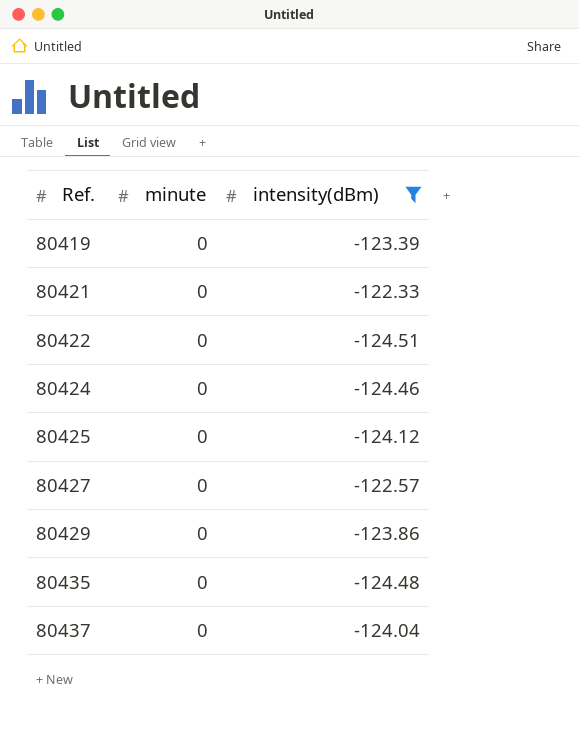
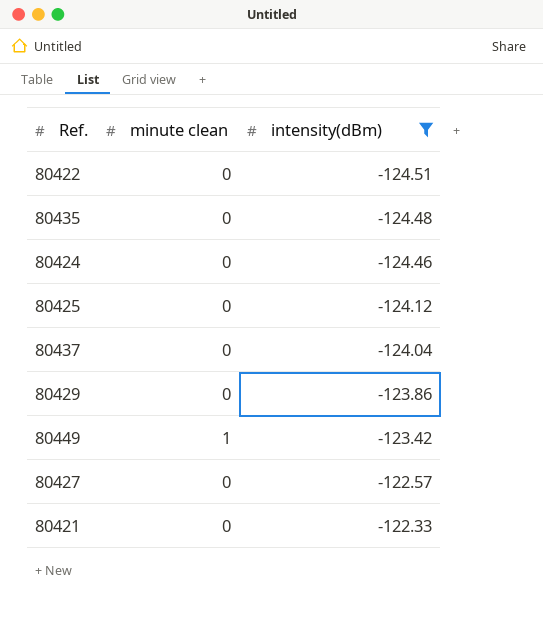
row order: Ref. ascending -> intensity(dBm) ascending
column name: minute -> minute clean
row 80419: 0 | -123.39 -> none
row 80449: none -> 1 | -123.42

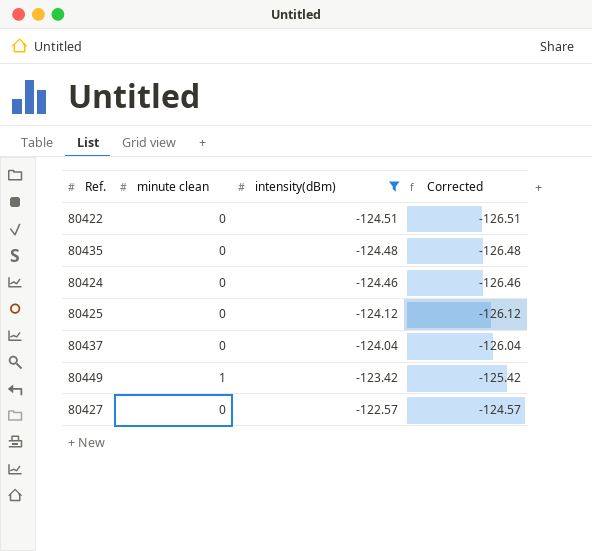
column Corrected | formula: none -> [intensity(dBm)] - 2
row 80429: 0 | -123.86 -> none
row 80421: 0 | -122.33 -> none

